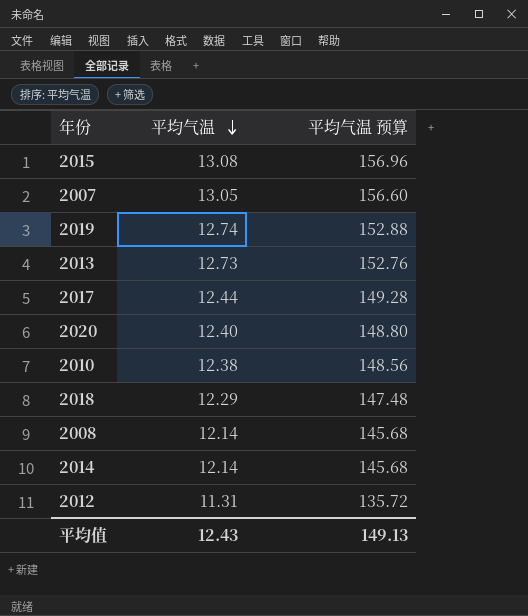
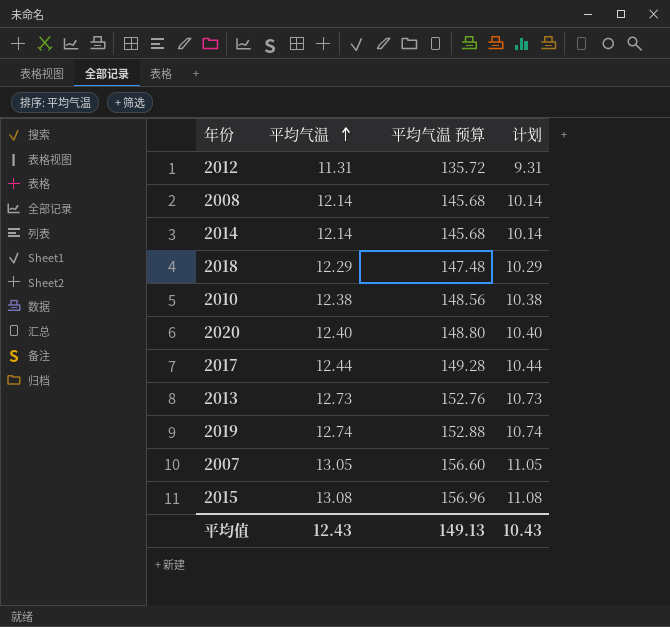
row order: 平均气温 descending -> 平均气温 ascending
column 计划 | formula: none -> [平均气温] - 2

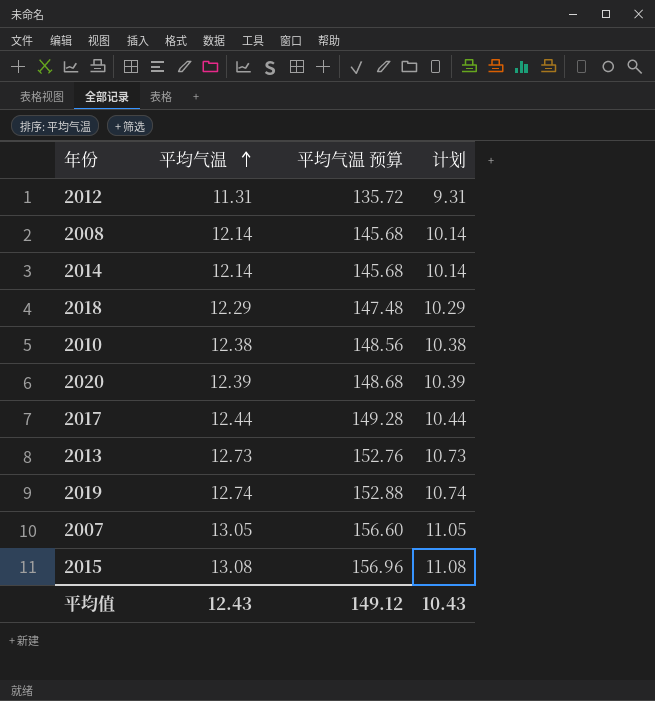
2020 | 平均气温: 12.40 -> 12.39
2020 | 平均气温 预算: 148.80 -> 148.68
2020 | 计划: 10.40 -> 10.39
平均值 | 平均气温 预算: 149.13 -> 149.12

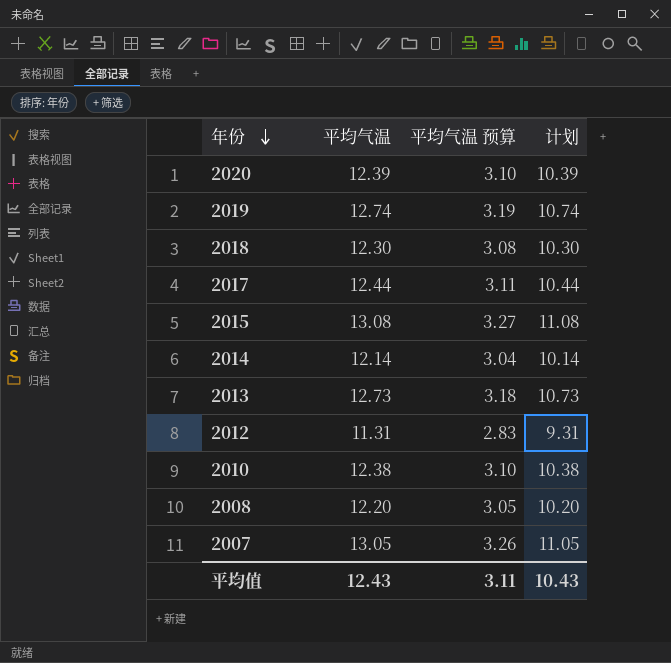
row order: 平均气温 ascending -> 年份 descending
column 平均气温 预算 | formula: [平均气温] * 12 -> [平均气温] * 0.25
2018 | 平均气温: 12.29 -> 12.30
2018 | 计划: 10.29 -> 10.30
2008 | 平均气温: 12.14 -> 12.20
2008 | 计划: 10.14 -> 10.20
平均值 | 平均气温 预算: 149.12 -> 3.11

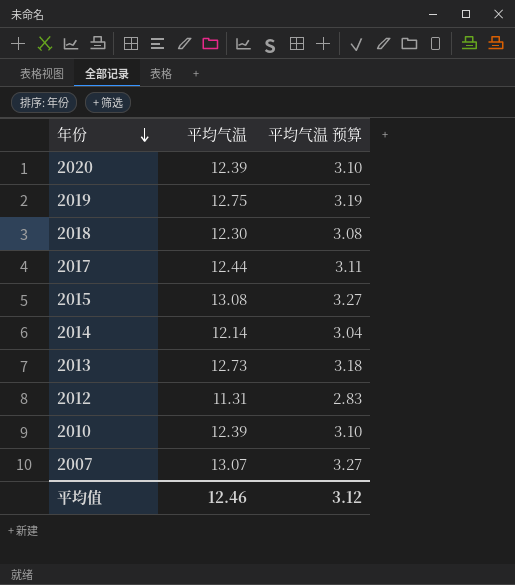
column 计划 | formula: [平均气温] - 2 -> none
row 2008: 12.20 | 3.05 | 10.20 -> none
2019 | 平均气温: 12.74 -> 12.75
2010 | 平均气温: 12.38 -> 12.39
2007 | 平均气温: 13.05 -> 13.07
2007 | 平均气温 预算: 3.26 -> 3.27
平均值 | 平均气温: 12.43 -> 12.46
平均值 | 平均气温 预算: 3.11 -> 3.12

